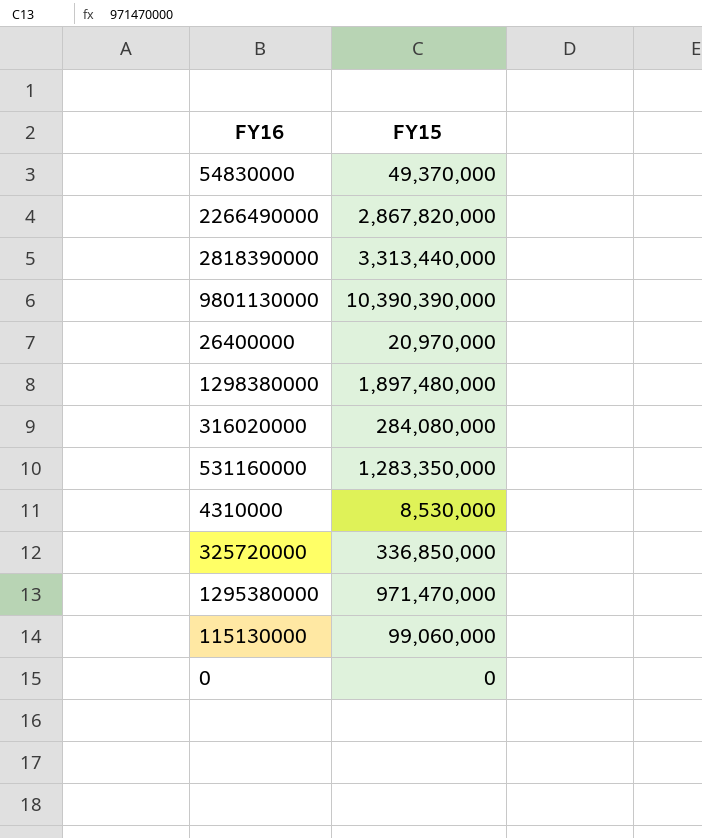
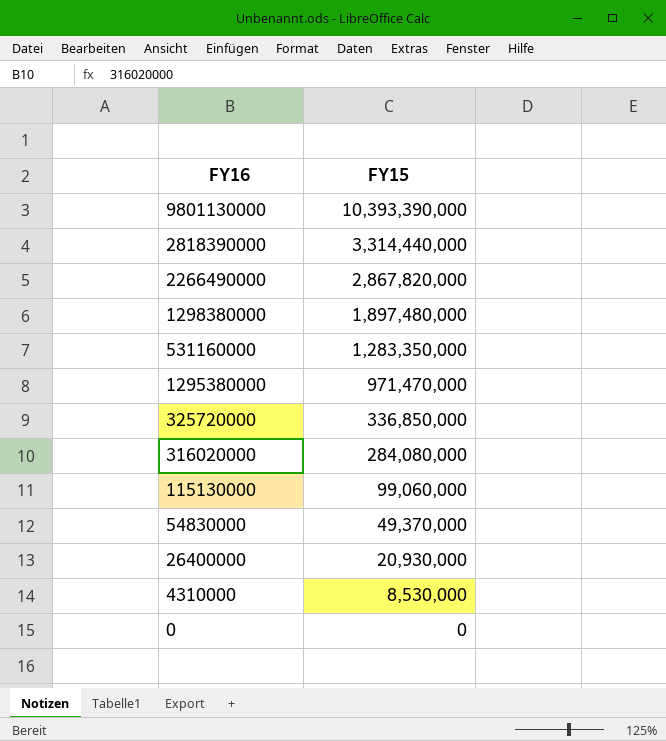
row order: none -> FY15 descending
9801130000 | FY15: 10,390,390,000 -> 10,393,390,000
2818390000 | FY15: 3,313,440,000 -> 3,314,440,000
26400000 | FY15: 20,970,000 -> 20,930,000

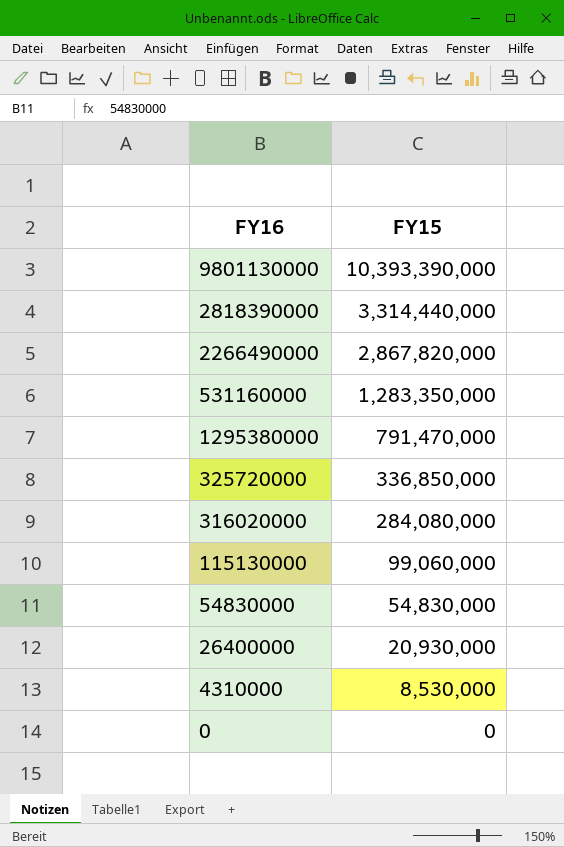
row 1298380000: 1,897,480,000 -> none
1295380000 | FY15: 971,470,000 -> 791,470,000
54830000 | FY15: 49,370,000 -> 54,830,000

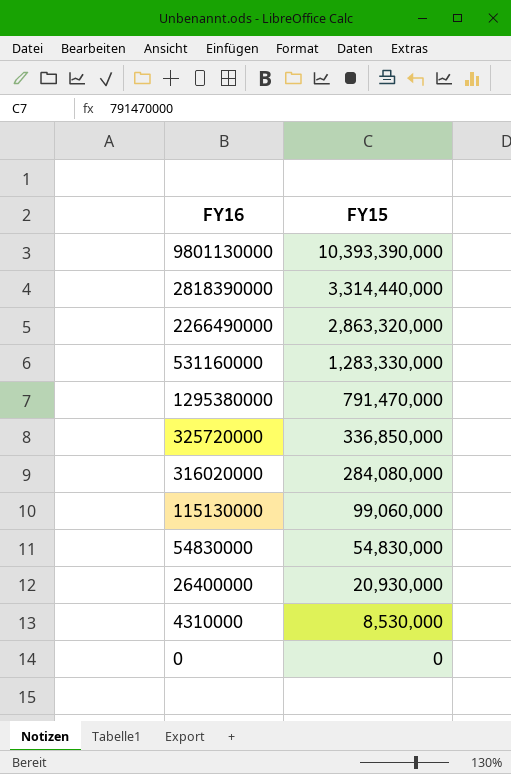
2266490000 | FY15: 2,867,820,000 -> 2,863,320,000
531160000 | FY15: 1,283,350,000 -> 1,283,330,000

